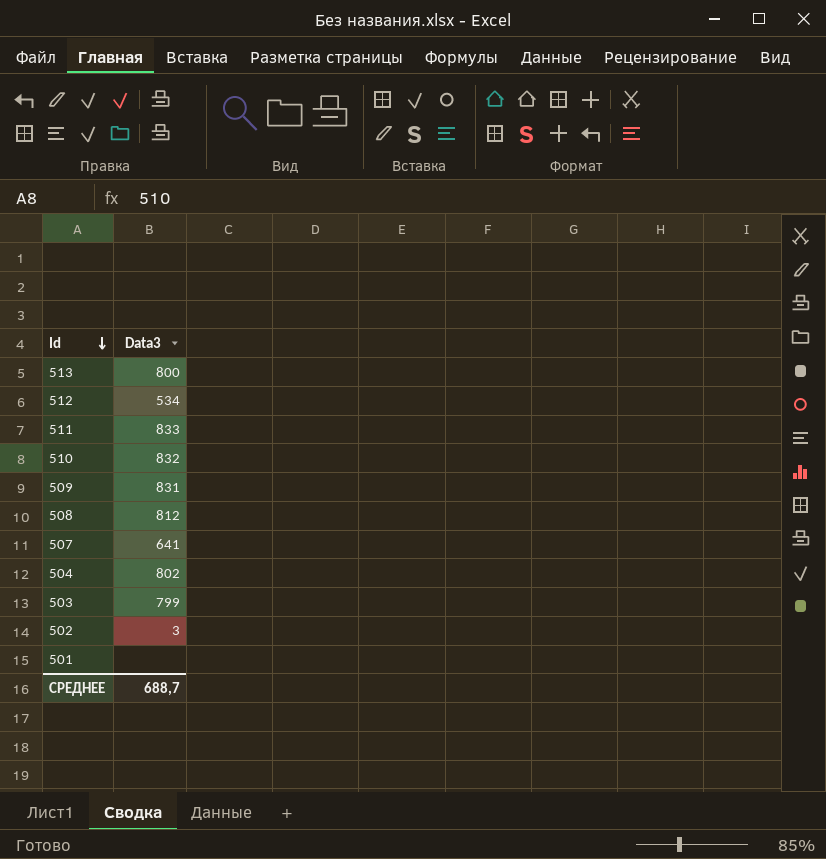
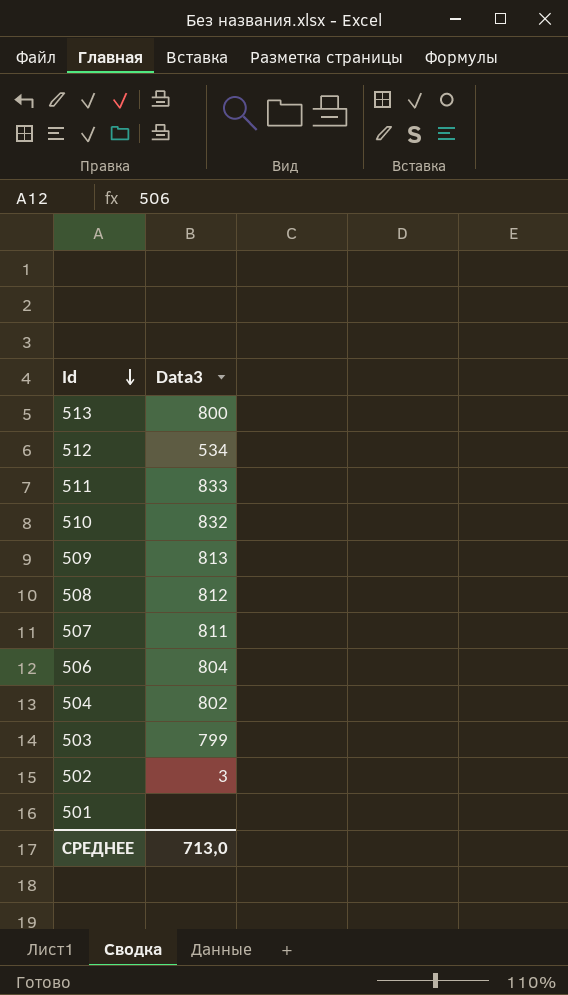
509 | Data3: 831 -> 813
507 | Data3: 641 -> 811
row 506: none -> 804
СРЕДНЕЕ | Data3: 688,7 -> 713,0

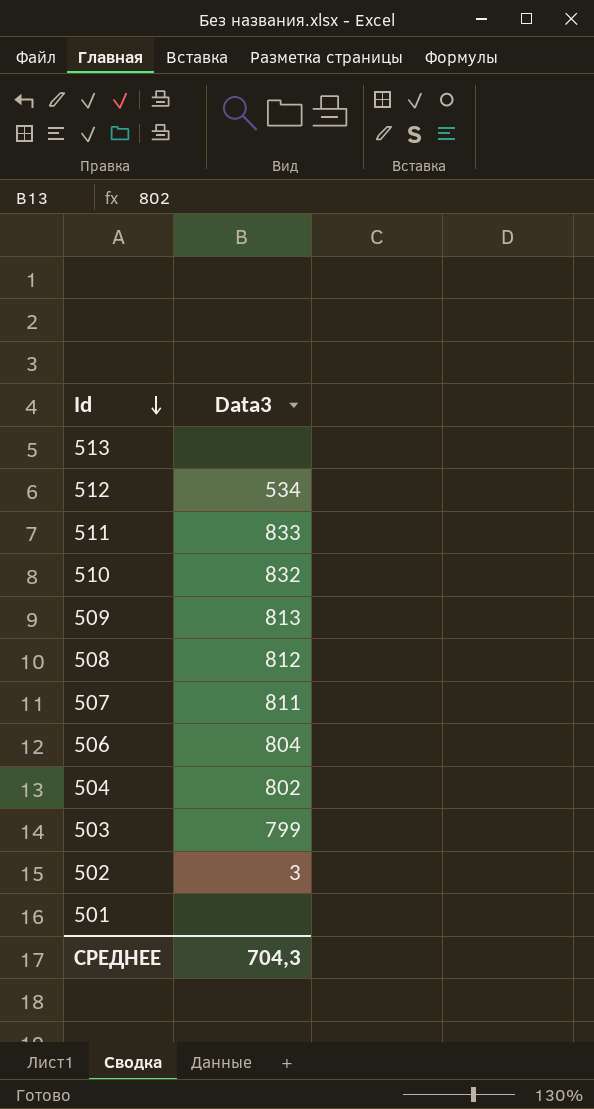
513 | Data3: 800 -> none
СРЕДНЕЕ | Data3: 713,0 -> 704,3

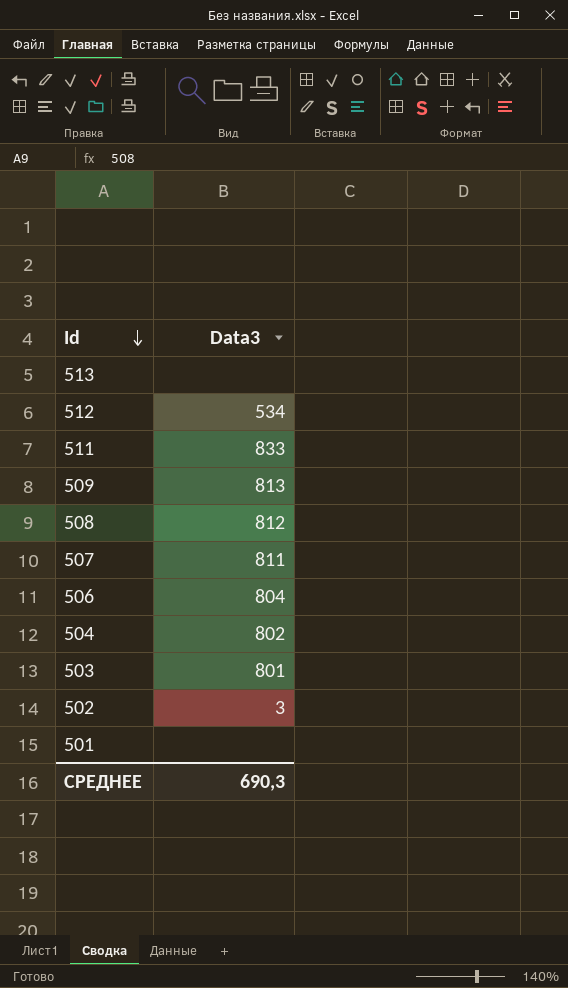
row 510: 832 -> none
503 | Data3: 799 -> 801
СРЕДНЕЕ | Data3: 704,3 -> 690,3

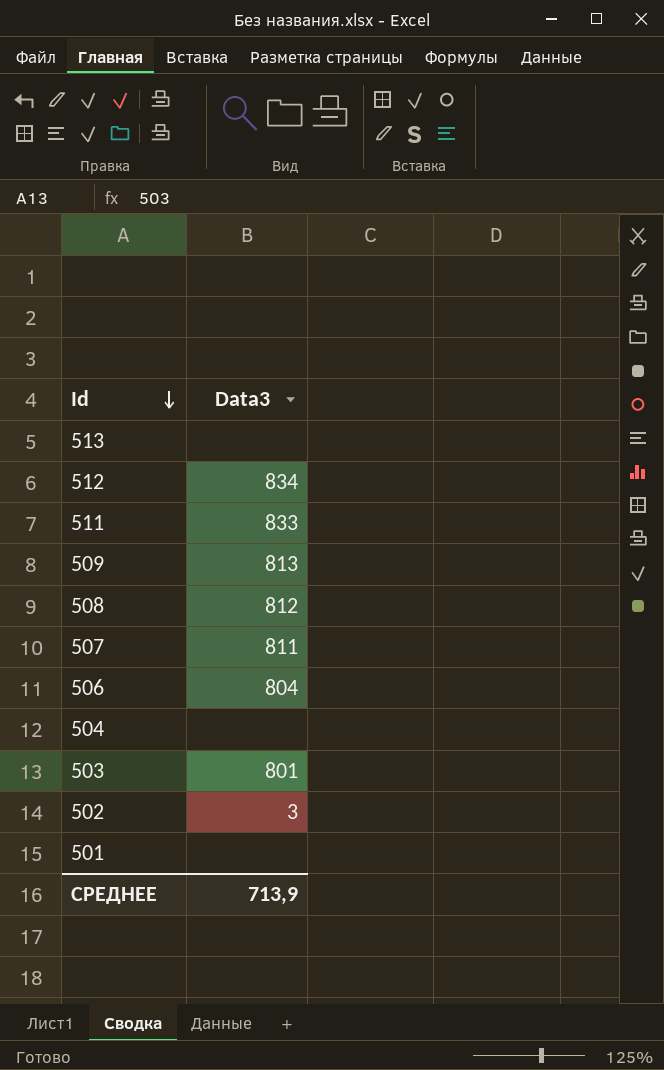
512 | Data3: 534 -> 834
504 | Data3: 802 -> none
СРЕДНЕЕ | Data3: 690,3 -> 713,9

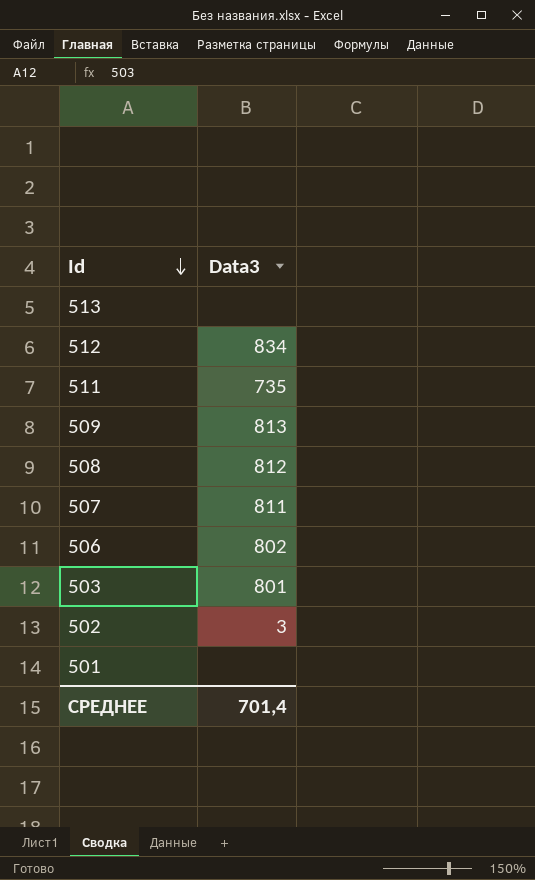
row 504: none -> none
511 | Data3: 833 -> 735
506 | Data3: 804 -> 802
СРЕДНЕЕ | Data3: 713,9 -> 701,4

